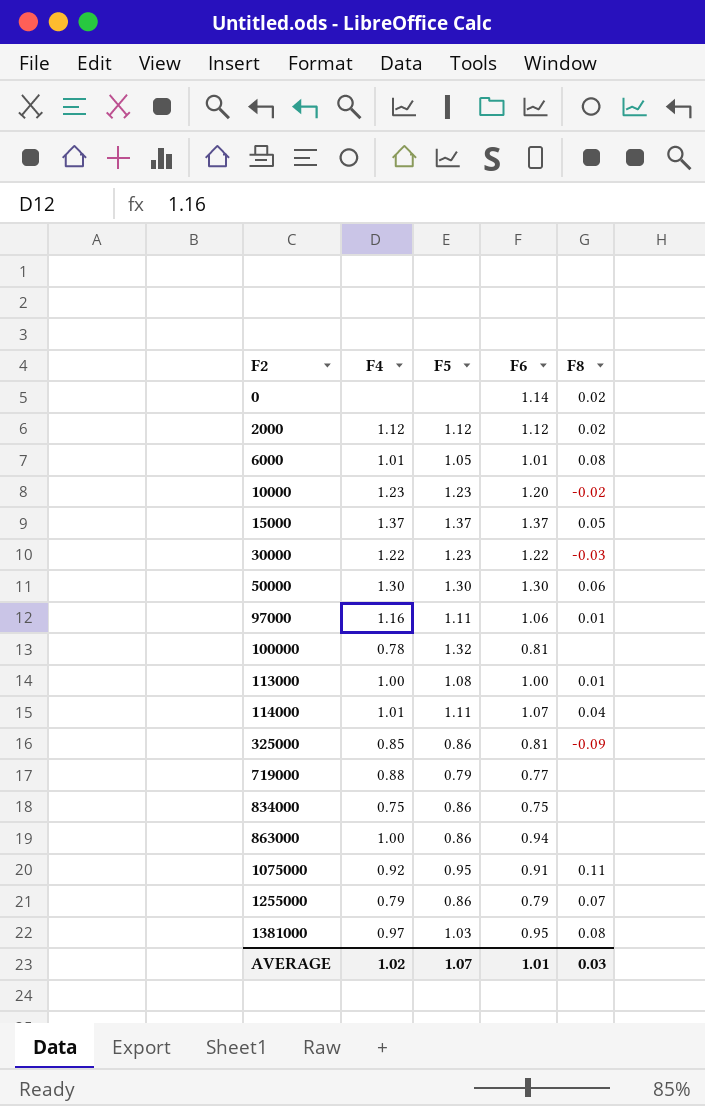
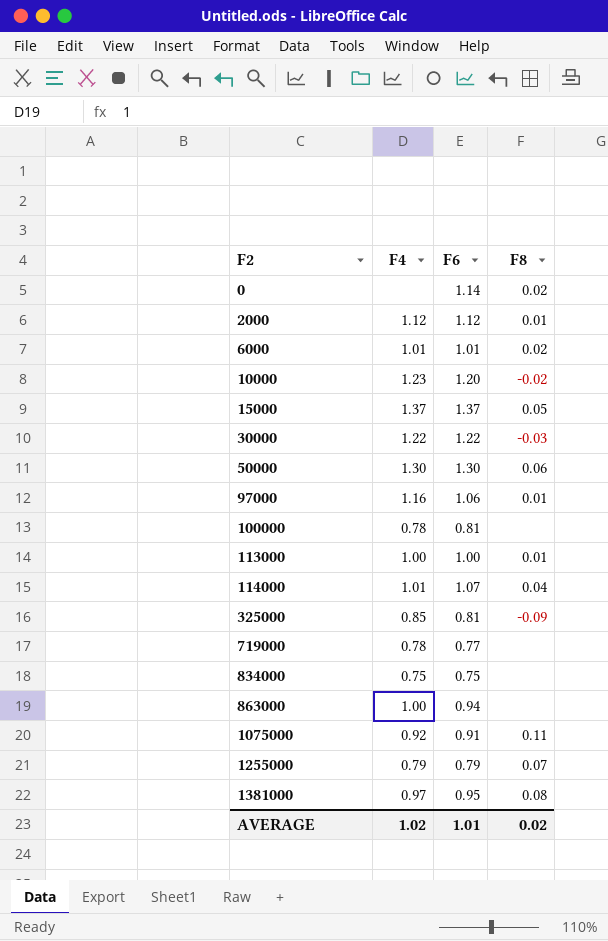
column F5 | position: 3 -> none
2000 | F8: 0.02 -> 0.01
6000 | F8: 0.08 -> 0.02
719000 | F4: 0.88 -> 0.78
AVERAGE | F8: 0.03 -> 0.02

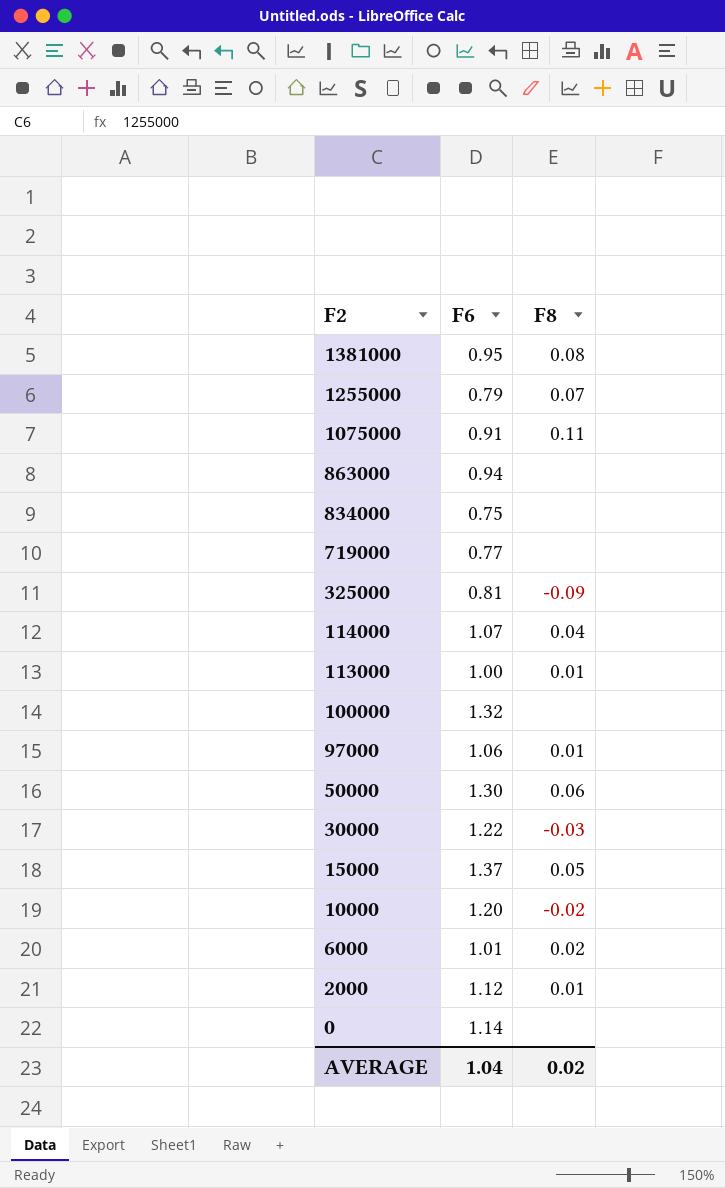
row order: F2 ascending -> F2 descending
column F4 | position: 2 -> none
100000 | F6: 0.81 -> 1.32
0 | F8: 0.02 -> none
AVERAGE | F6: 1.01 -> 1.04

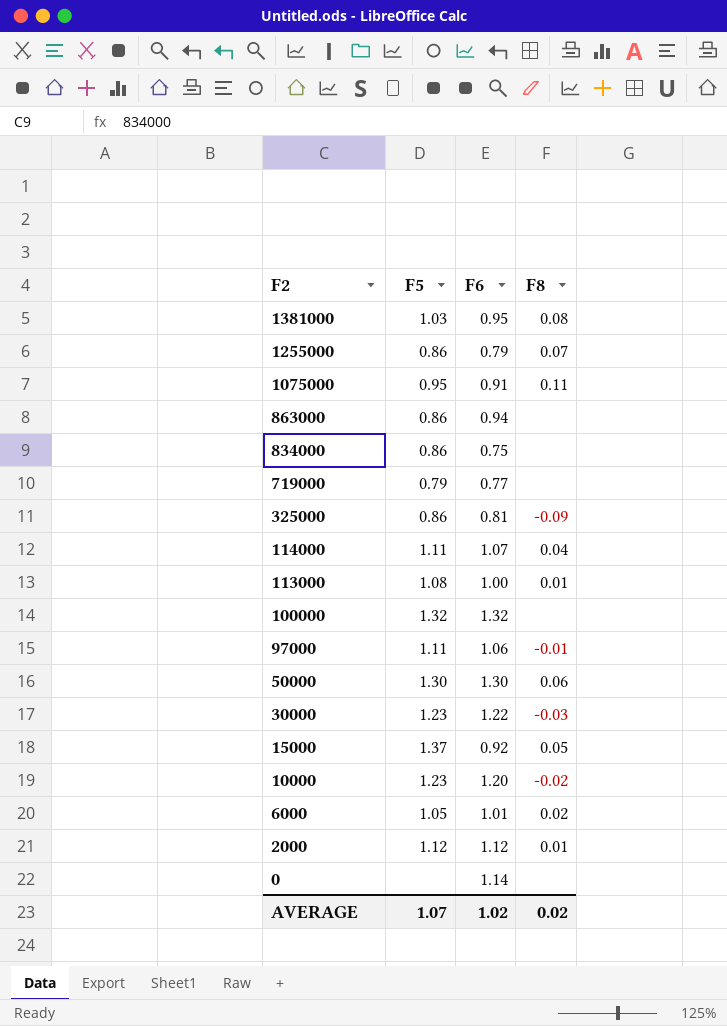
column F5 | position: none -> 2
97000 | F8: 0.01 -> -0.01
15000 | F6: 1.37 -> 0.92
AVERAGE | F6: 1.04 -> 1.02

